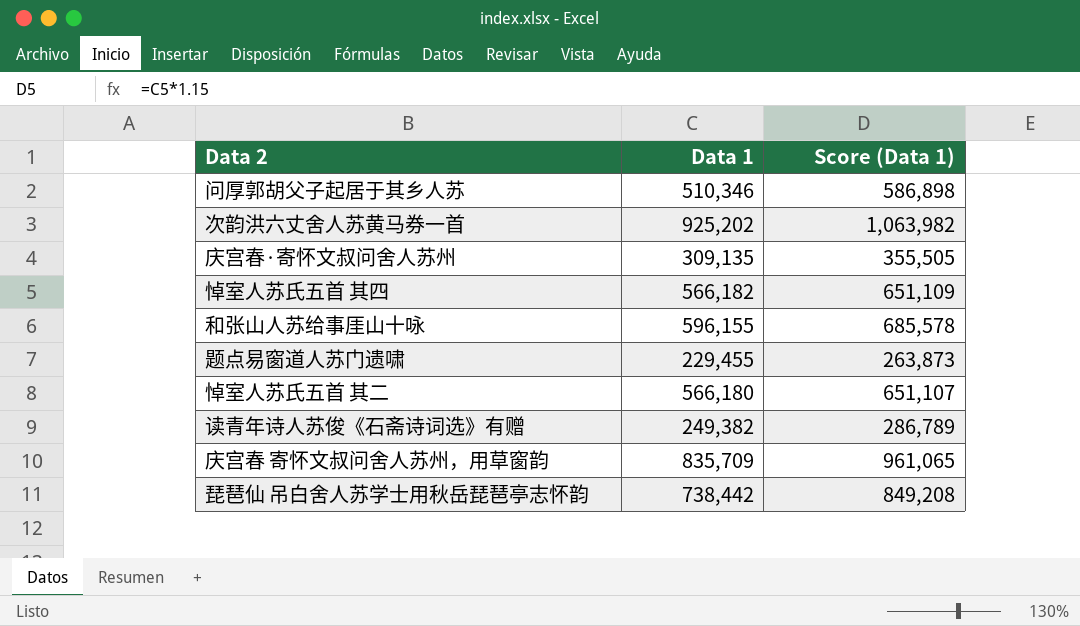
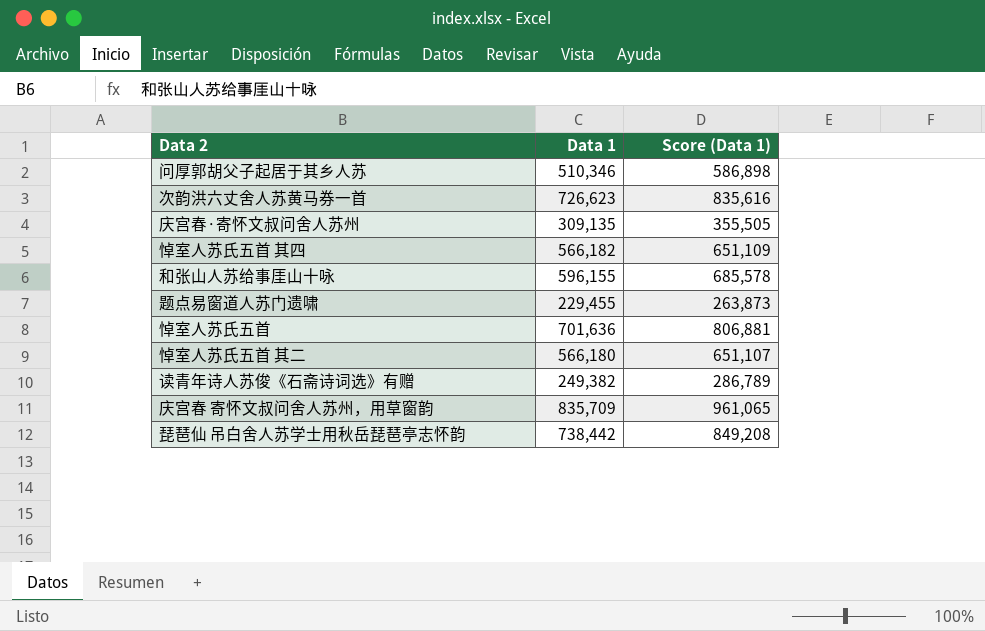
次韵洪六丈舍人苏黄马券一首 | Data 1: 925,202 -> 726,623
次韵洪六丈舍人苏黄马券一首 | Score (Data 1): 1,063,982 -> 835,616
row 悼室人苏氏五首: none -> 701,636 | 806,881

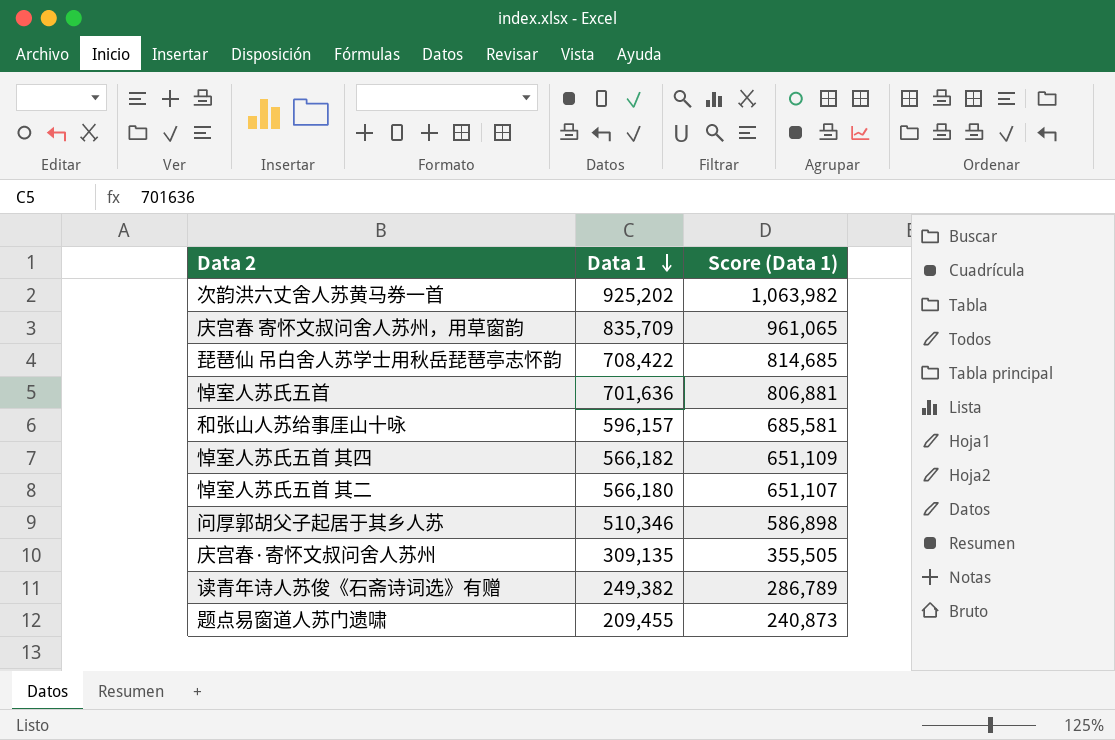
row order: none -> Data 1 descending
次韵洪六丈舍人苏黄马券一首 | Data 1: 726,623 -> 925,202
次韵洪六丈舍人苏黄马券一首 | Score (Data 1): 835,616 -> 1,063,982
琵琶仙 吊白舍人苏学士用秋岳琵琶亭志怀韵 | Data 1: 738,442 -> 708,422
琵琶仙 吊白舍人苏学士用秋岳琵琶亭志怀韵 | Score (Data 1): 849,208 -> 814,685
和张山人苏给事厓山十咏 | Data 1: 596,155 -> 596,157
和张山人苏给事厓山十咏 | Score (Data 1): 685,578 -> 685,581
题点易窗道人苏门遗啸 | Data 1: 229,455 -> 209,455
题点易窗道人苏门遗啸 | Score (Data 1): 263,873 -> 240,873

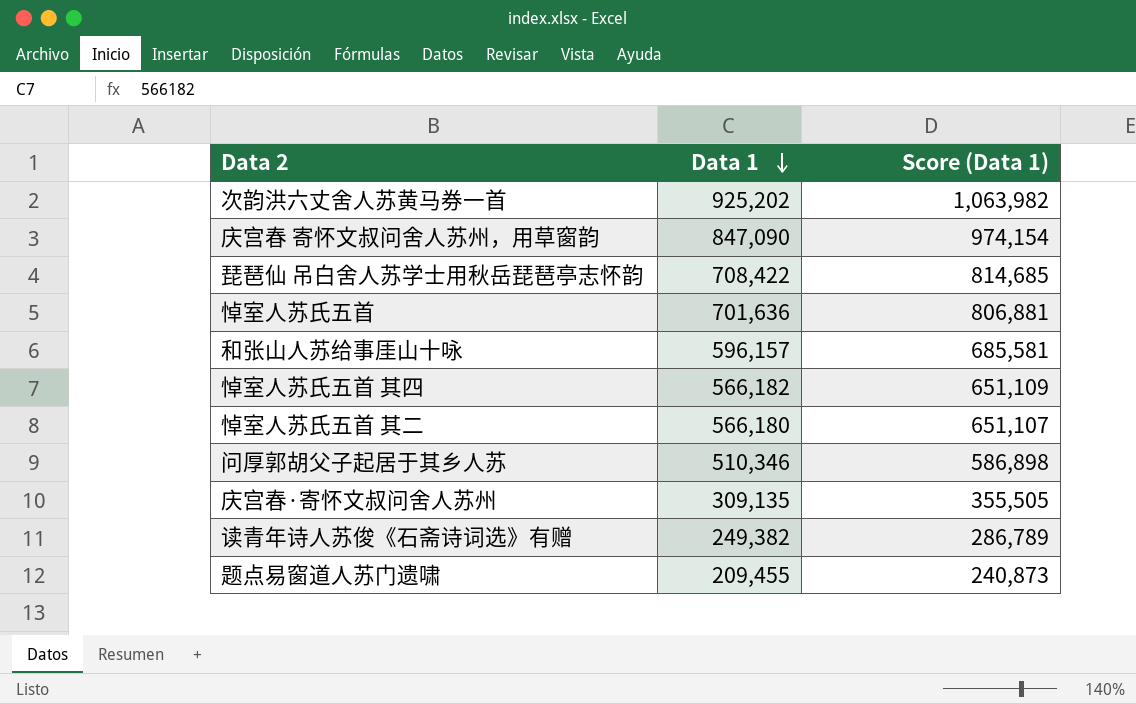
庆宫春 寄怀文叔问舍人苏州，用草窗韵 | Data 1: 835,709 -> 847,090
庆宫春 寄怀文叔问舍人苏州，用草窗韵 | Score (Data 1): 961,065 -> 974,154

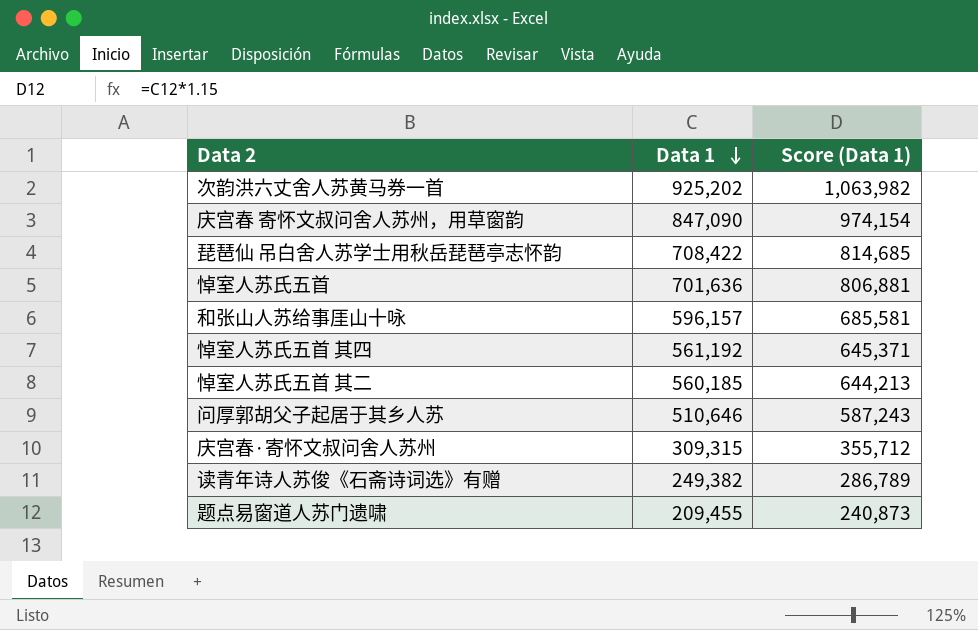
悼室人苏氏五首 其四 | Data 1: 566,182 -> 561,192
悼室人苏氏五首 其四 | Score (Data 1): 651,109 -> 645,371
悼室人苏氏五首 其二 | Data 1: 566,180 -> 560,185
悼室人苏氏五首 其二 | Score (Data 1): 651,107 -> 644,213
问厚郭胡父子起居于其乡人苏 | Data 1: 510,346 -> 510,646
问厚郭胡父子起居于其乡人苏 | Score (Data 1): 586,898 -> 587,243
庆宫春·寄怀文叔问舍人苏州 | Data 1: 309,135 -> 309,315
庆宫春·寄怀文叔问舍人苏州 | Score (Data 1): 355,505 -> 355,712

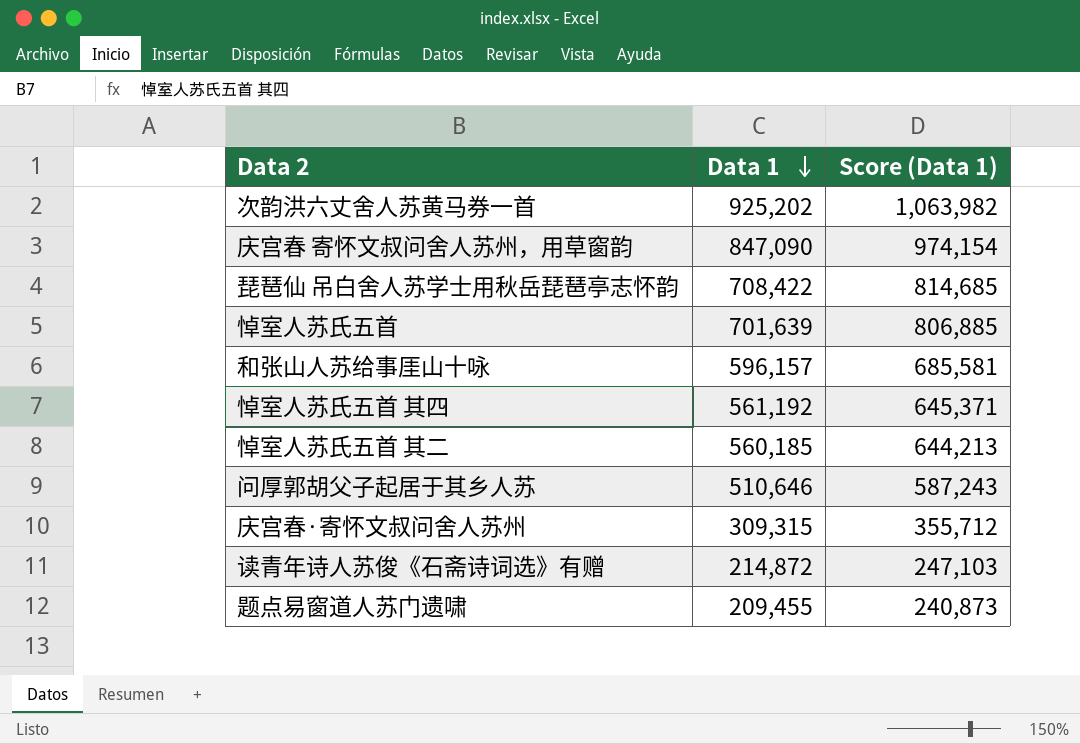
悼室人苏氏五首 | Data 1: 701,636 -> 701,639
悼室人苏氏五首 | Score (Data 1): 806,881 -> 806,885
读青年诗人苏俊《石斋诗词选》有赠 | Data 1: 249,382 -> 214,872
读青年诗人苏俊《石斋诗词选》有赠 | Score (Data 1): 286,789 -> 247,103

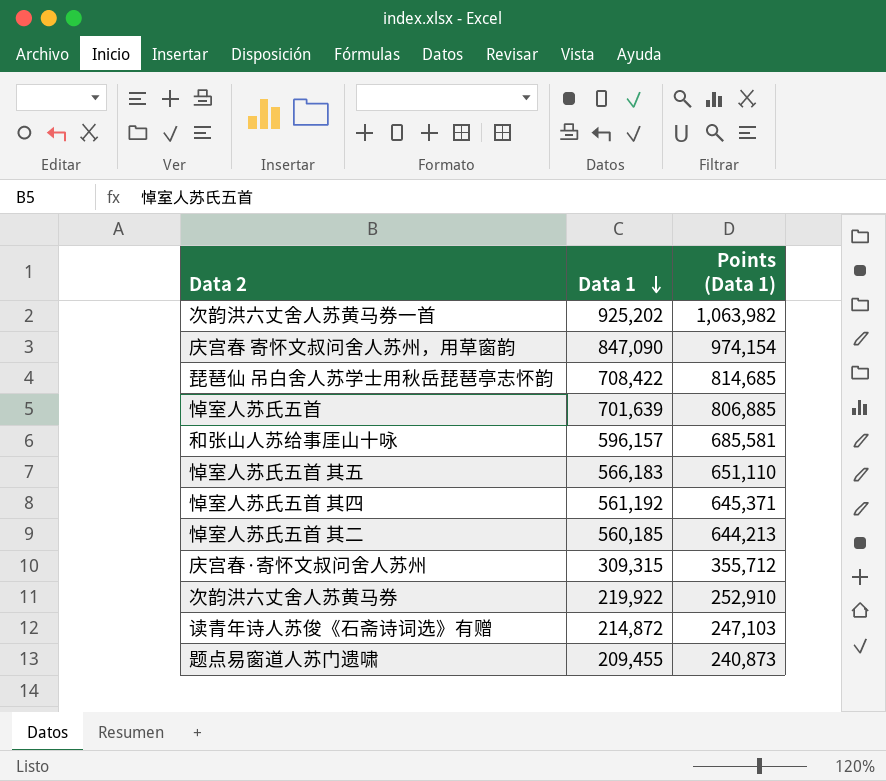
column name: Score (Data 1) -> Points (Data 1)
row 问厚郭胡父子起居于其乡人苏: 510,646 | 587,243 -> none
row 悼室人苏氏五首 其五: none -> 566,183 | 651,110
row 次韵洪六丈舍人苏黄马券: none -> 219,922 | 252,910

